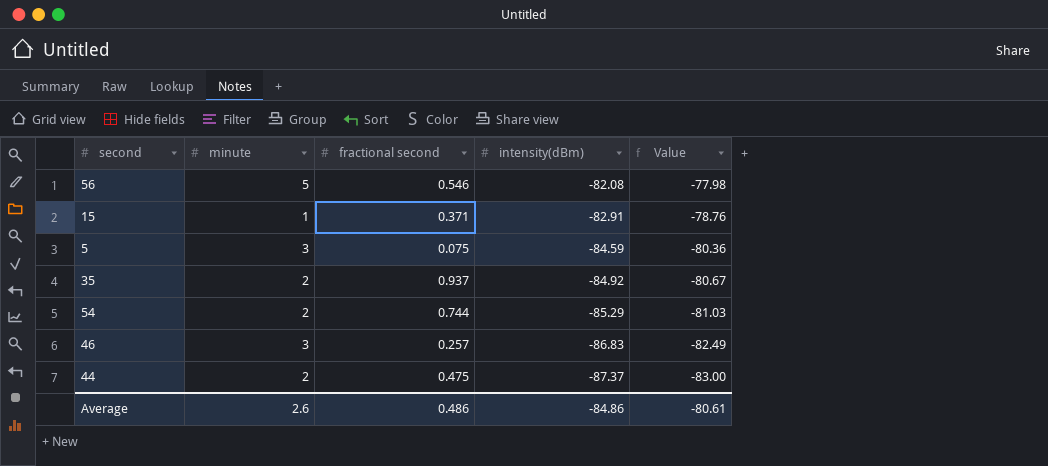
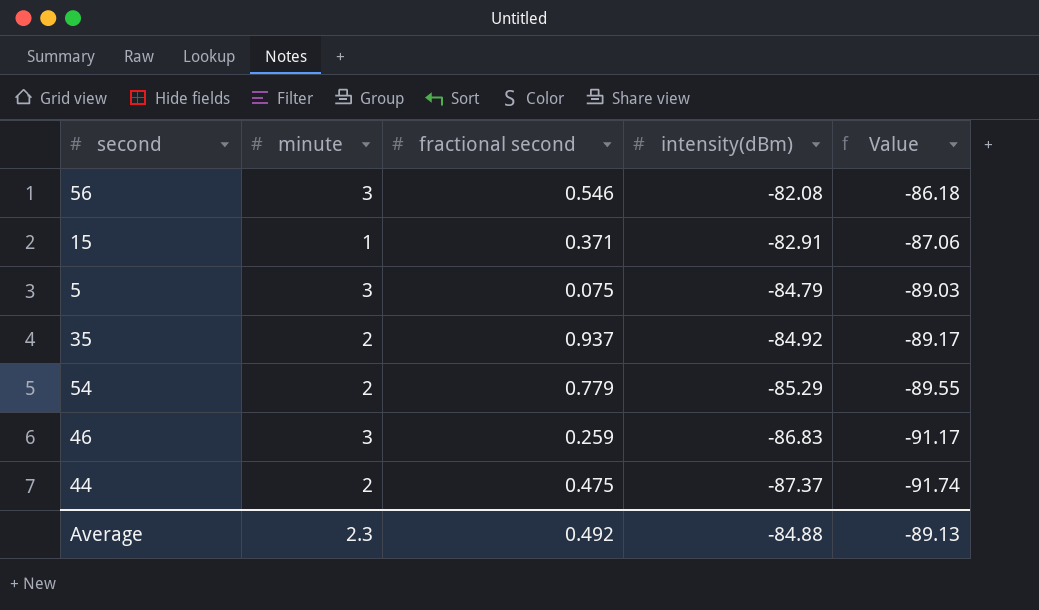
column Value | formula: [intensity(dBm)] * 0.95 -> [intensity(dBm)] * 1.05
56 | minute: 5 -> 3
5 | intensity(dBm): -84.59 -> -84.79
54 | fractional second: 0.744 -> 0.779
46 | fractional second: 0.257 -> 0.259
Average | minute: 2.6 -> 2.3
Average | fractional second: 0.486 -> 0.492
Average | intensity(dBm): -84.86 -> -84.88
Average | Value: -80.61 -> -89.13

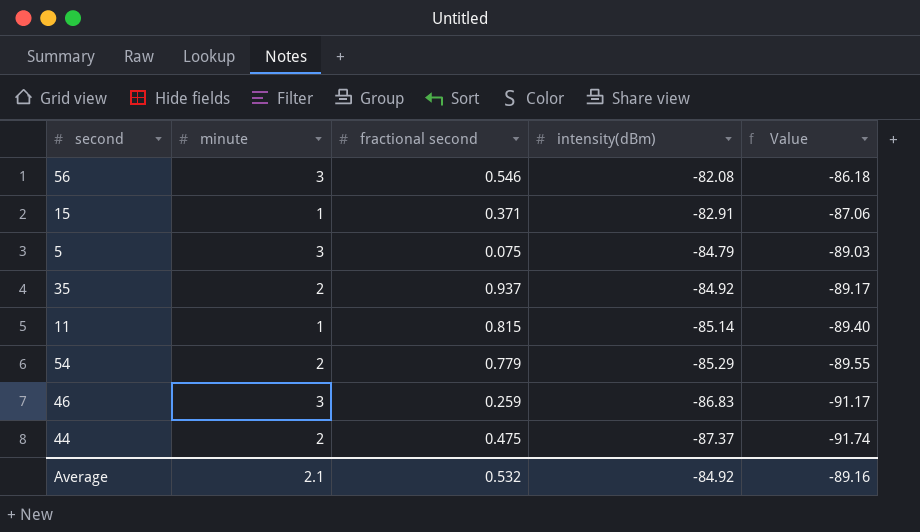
row 11: none -> 1 | 0.815 | -85.14 | -89.40
Average | minute: 2.3 -> 2.1
Average | fractional second: 0.492 -> 0.532
Average | intensity(dBm): -84.88 -> -84.92
Average | Value: -89.13 -> -89.16

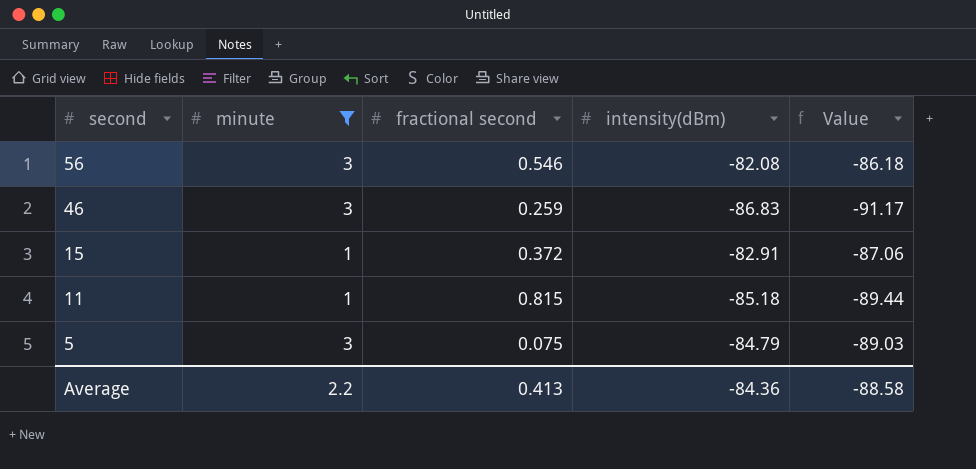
filter: none -> minute != 2
row order: intensity(dBm) descending -> second descending
15 | fractional second: 0.371 -> 0.372
11 | intensity(dBm): -85.14 -> -85.18
11 | Value: -89.40 -> -89.44
Average | minute: 2.1 -> 2.2
Average | fractional second: 0.532 -> 0.413
Average | intensity(dBm): -84.92 -> -84.36
Average | Value: -89.16 -> -88.58

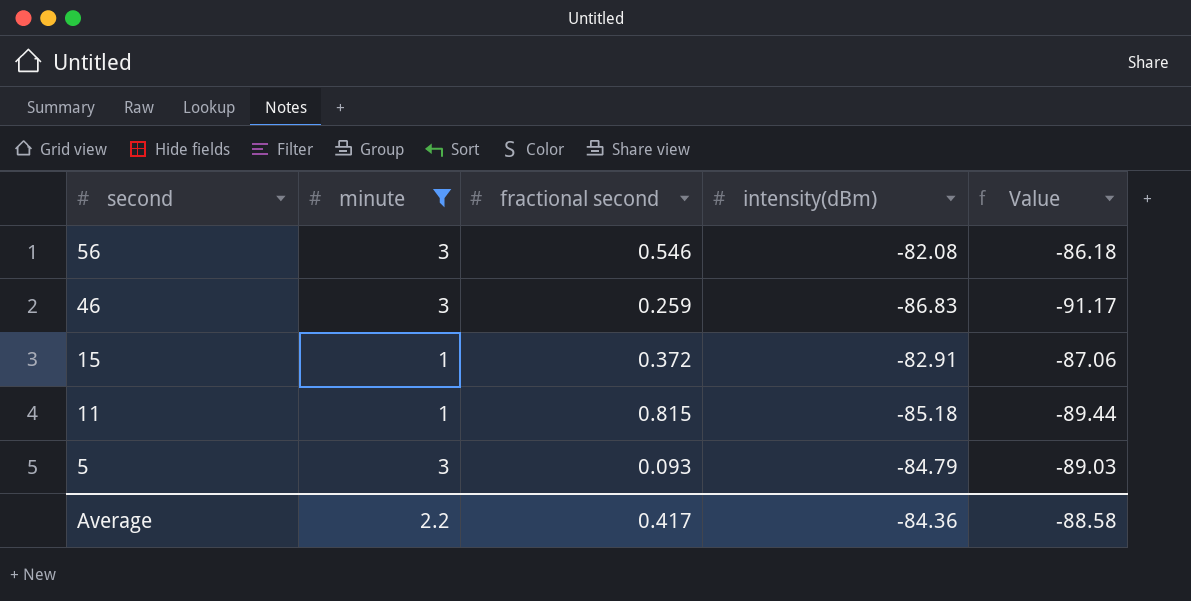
5 | fractional second: 0.075 -> 0.093
Average | fractional second: 0.413 -> 0.417

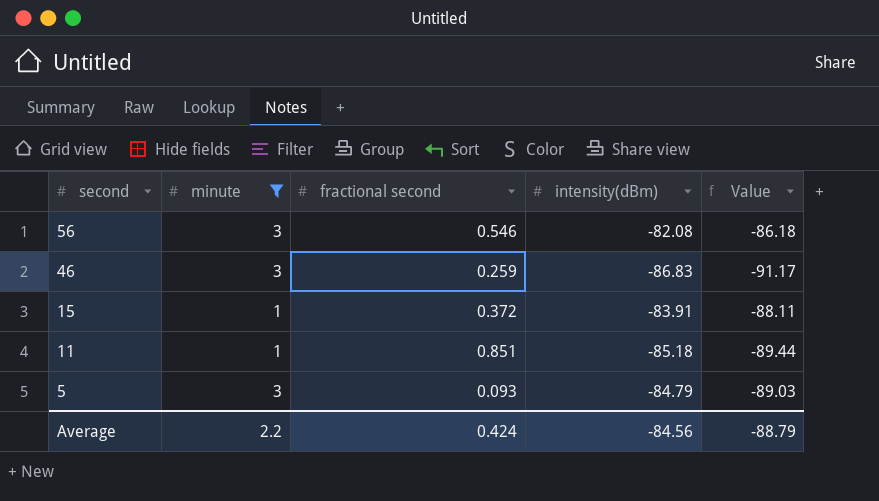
15 | intensity(dBm): -82.91 -> -83.91
15 | Value: -87.06 -> -88.11
11 | fractional second: 0.815 -> 0.851
Average | fractional second: 0.417 -> 0.424
Average | intensity(dBm): -84.36 -> -84.56
Average | Value: -88.58 -> -88.79

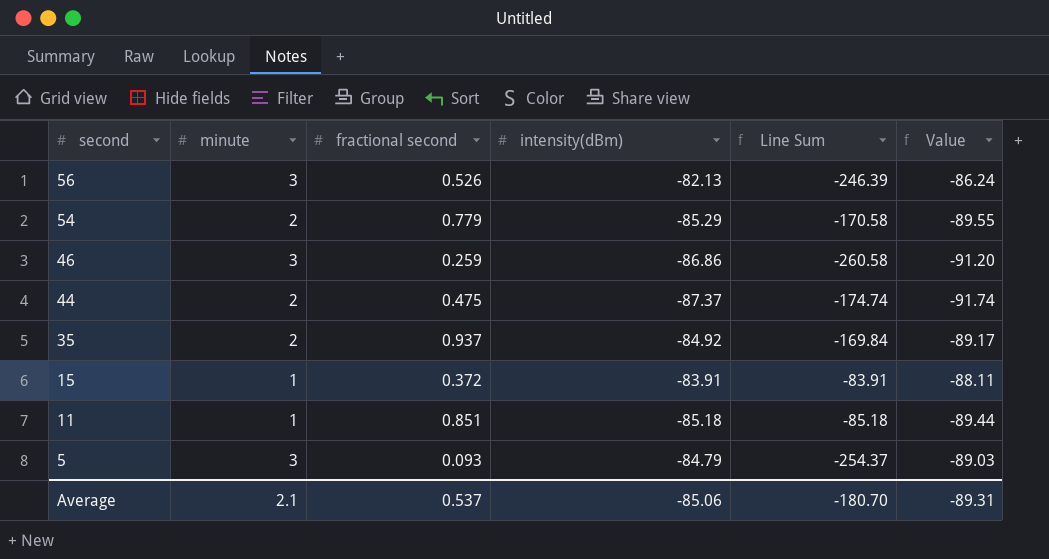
filter: minute != 2 -> none
column Line Sum | formula: none -> [minute] * [intensity(dBm)]
56 | fractional second: 0.546 -> 0.526
56 | intensity(dBm): -82.08 -> -82.13
56 | Value: -86.18 -> -86.24
46 | intensity(dBm): -86.83 -> -86.86
46 | Value: -91.17 -> -91.20
Average | minute: 2.2 -> 2.1
Average | fractional second: 0.424 -> 0.537
Average | intensity(dBm): -84.56 -> -85.06
Average | Value: -88.79 -> -89.31

